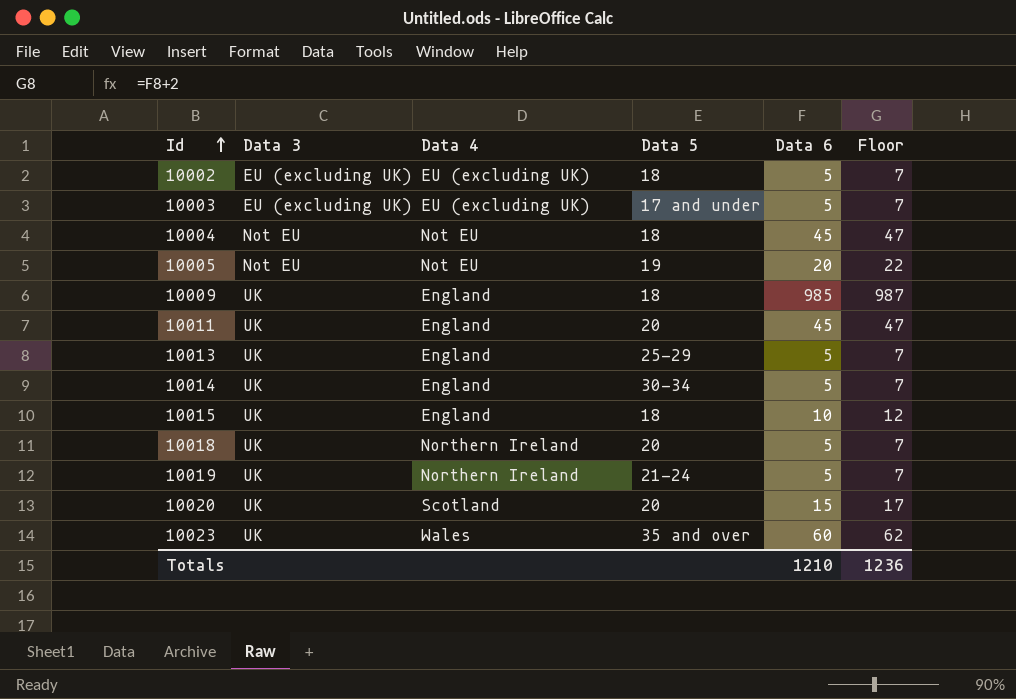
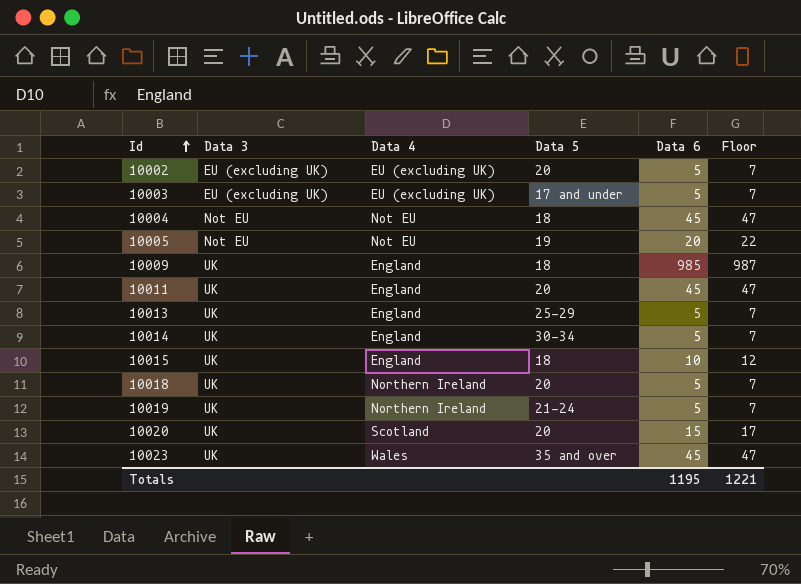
10002 | Data 5: 18 -> 20
10023 | Data 6: 60 -> 45
10023 | Floor: 62 -> 47
Totals | Data 6: 1210 -> 1195
Totals | Floor: 1236 -> 1221

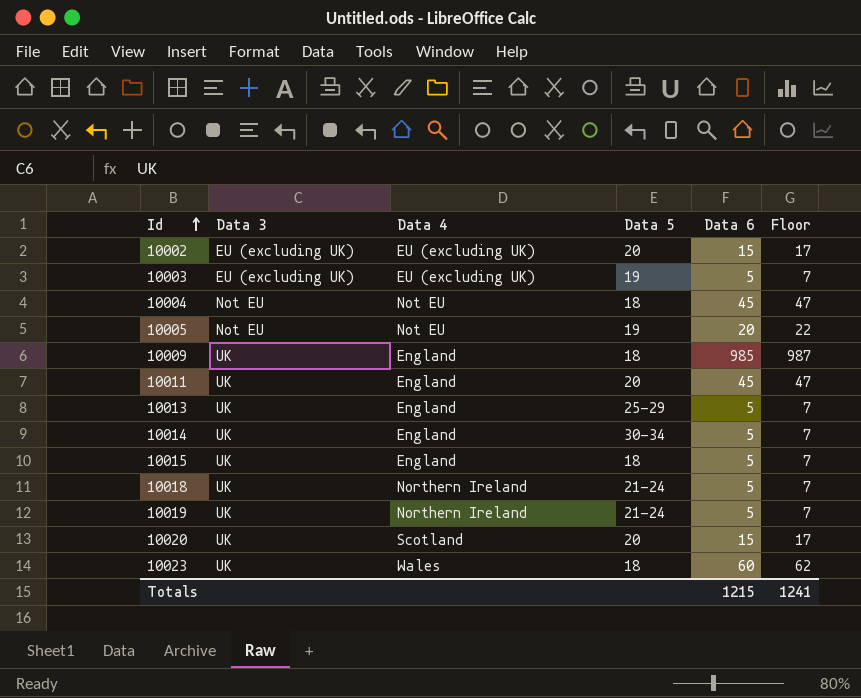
10002 | Data 6: 5 -> 15
10002 | Floor: 7 -> 17
10003 | Data 5: 17 and under -> 19
10015 | Data 6: 10 -> 5
10015 | Floor: 12 -> 7
10018 | Data 5: 20 -> 21-24
10023 | Data 5: 35 and over -> 18
10023 | Data 6: 45 -> 60
10023 | Floor: 47 -> 62
Totals | Data 6: 1195 -> 1215
Totals | Floor: 1221 -> 1241

